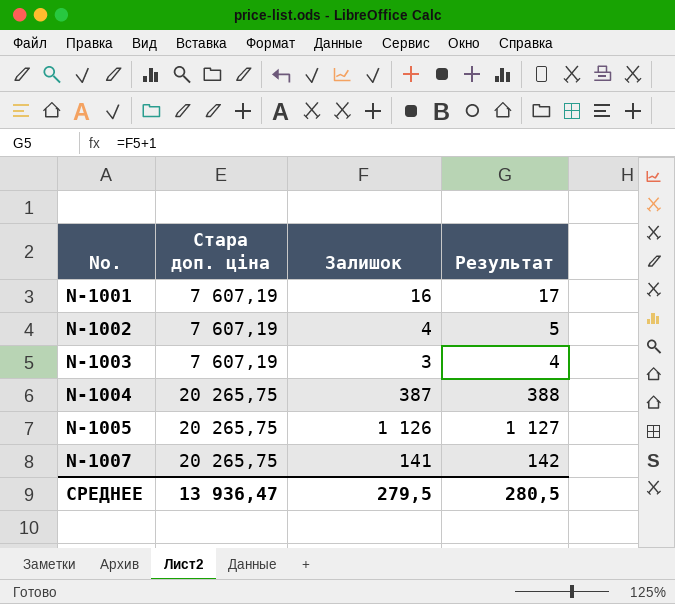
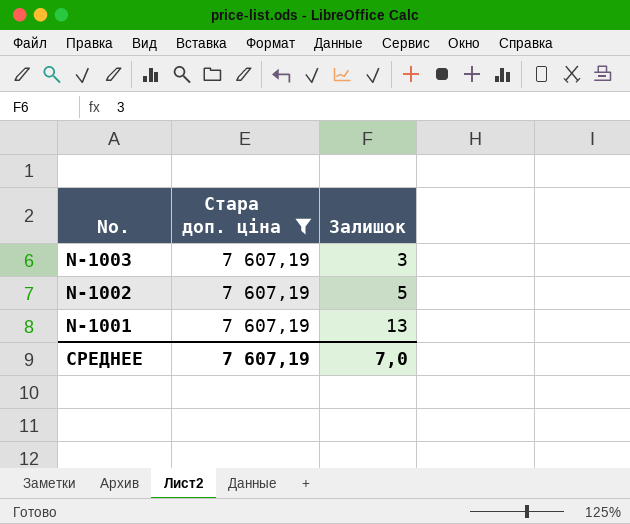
filter: none -> Стара доп. ціна = 7 607,19
row order: No. ascending -> No. descending
column Результат | formula: [Залишок] + 1 -> none
N-1002 | Залишок: 4 -> 5
N-1001 | Залишок: 16 -> 13
СРЕДНЕЕ | Стара доп. ціна: 13 936,47 -> 7 607,19
СРЕДНЕЕ | Залишок: 279,5 -> 7,0

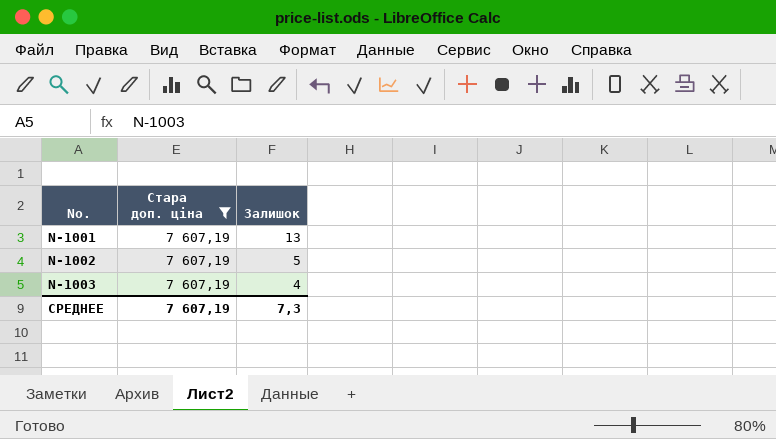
row order: No. descending -> No. ascending
N-1003 | Залишок: 3 -> 4
СРЕДНЕЕ | Залишок: 7,0 -> 7,3

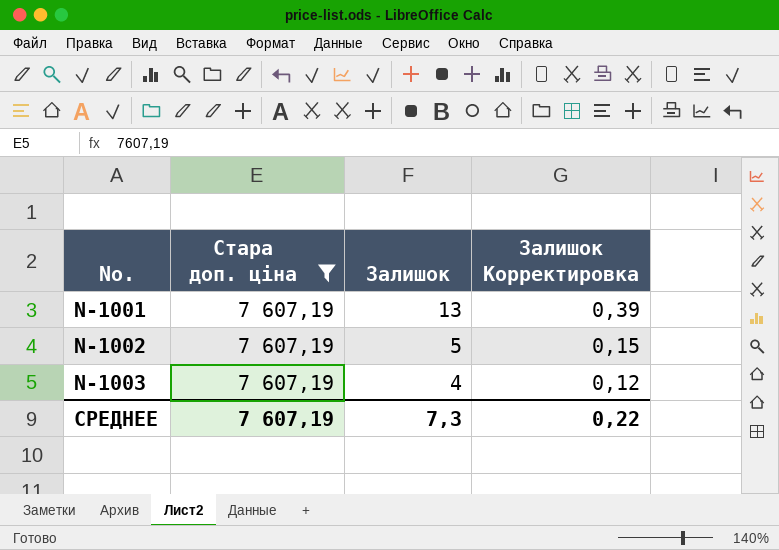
column Залишок Корректировка | formula: none -> [Залишок] * 0,03

